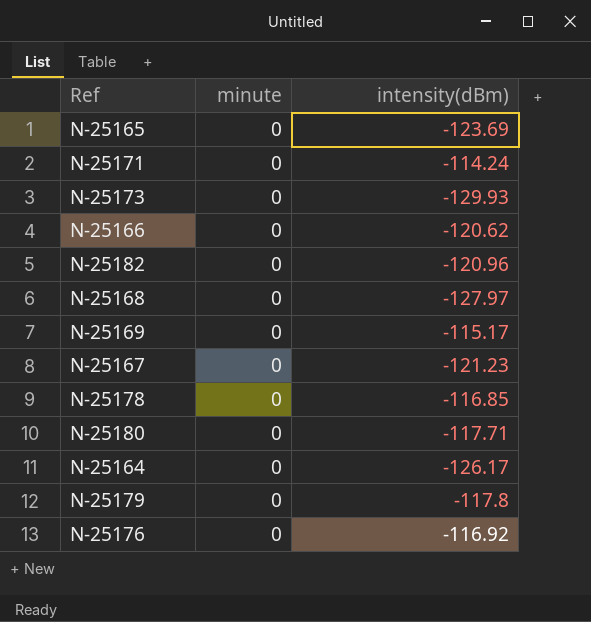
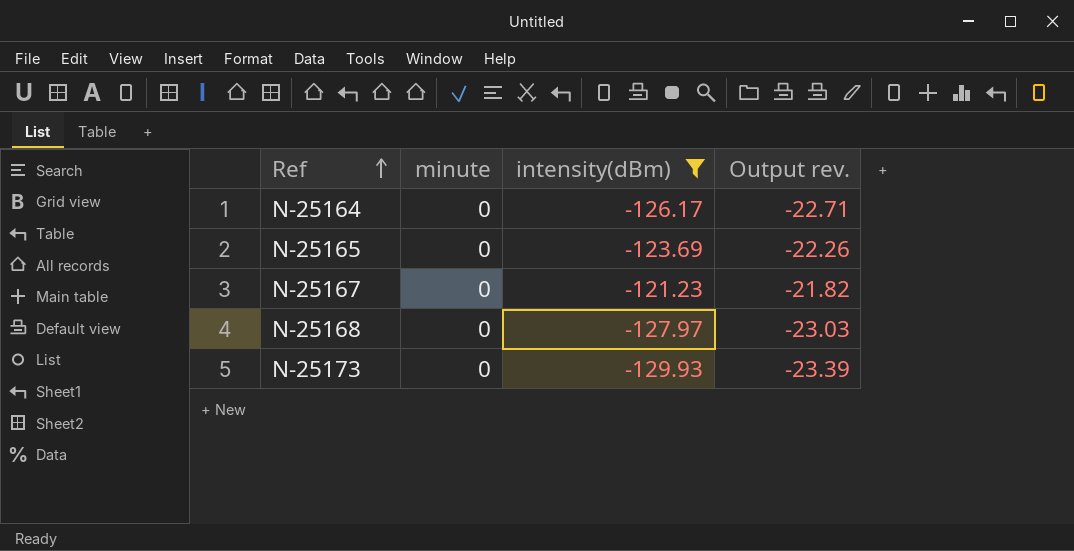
filter: none -> intensity(dBm) <= -121.23
row order: none -> Ref ascending
column Output rev. | formula: none -> [intensity(dBm)] * 0.18

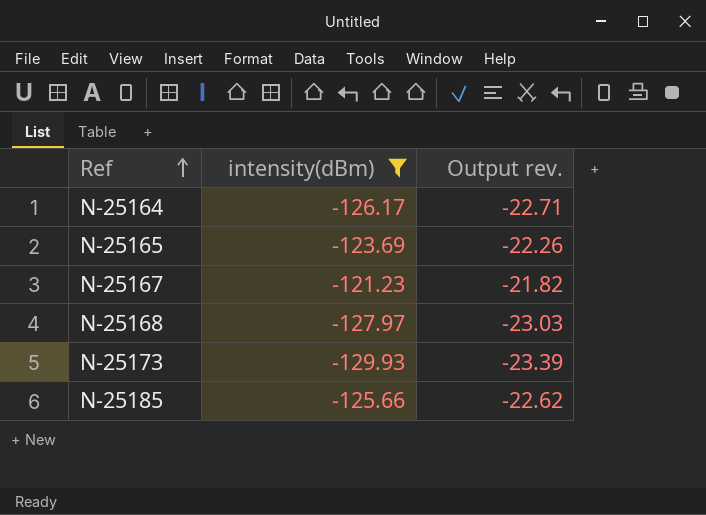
column minute | position: 2 -> none
row N-25185: none -> -125.66 | -22.62

